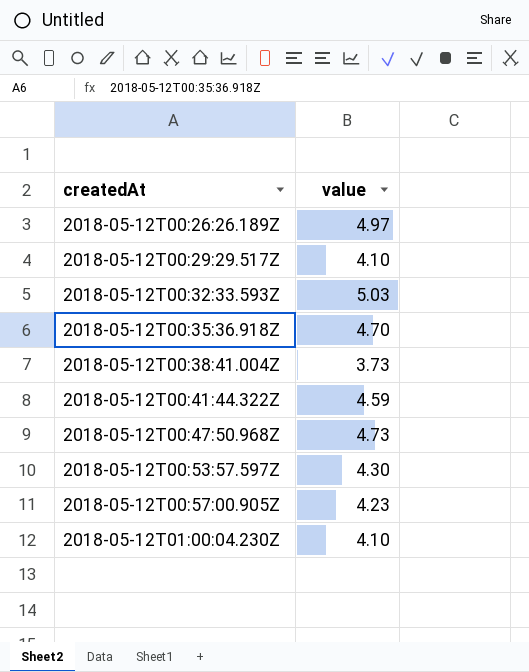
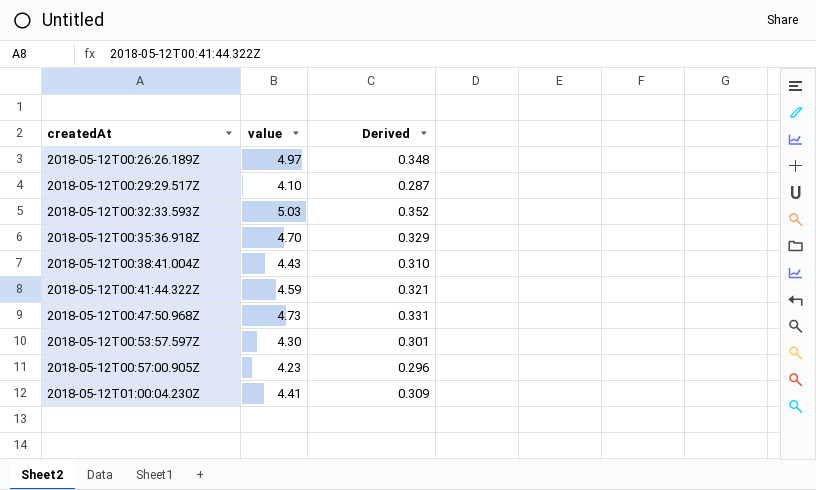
column Derived | formula: none -> [value] * 0.07
2018-05-12T00:38:41.004Z | value: 3.73 -> 4.43
2018-05-12T01:00:04.230Z | value: 4.10 -> 4.41

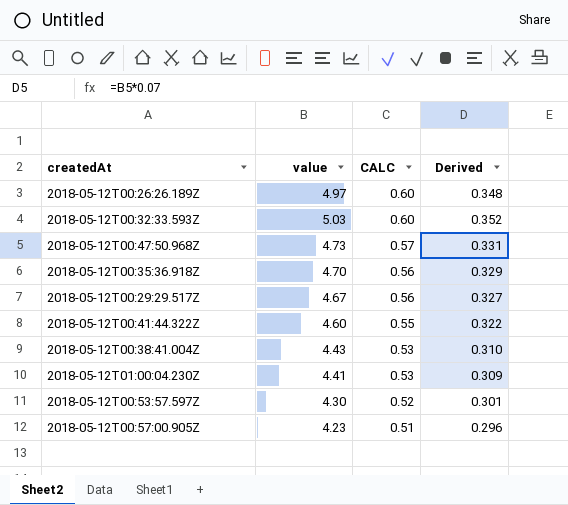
row order: createdAt ascending -> CALC descending
column CALC | formula: none -> [value] * 0.12
2018-05-12T00:29:29.517Z | value: 4.10 -> 4.67
2018-05-12T00:29:29.517Z | Derived: 0.287 -> 0.327
2018-05-12T00:41:44.322Z | value: 4.59 -> 4.60
2018-05-12T00:41:44.322Z | Derived: 0.321 -> 0.322

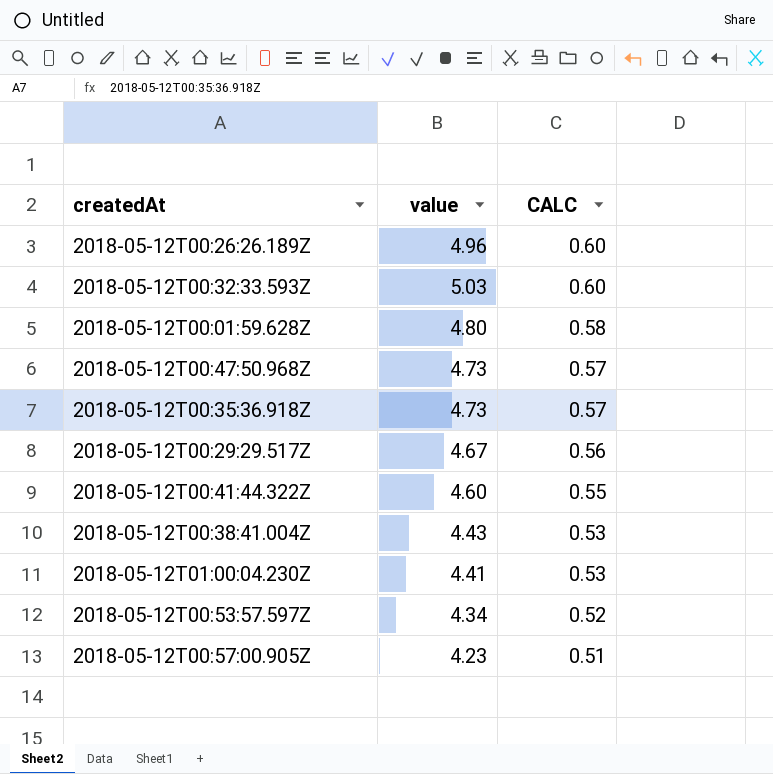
column Derived | formula: [value] * 0.07 -> none
2018-05-12T00:26:26.189Z | value: 4.97 -> 4.96
row 2018-05-12T00:01:59.628Z: none -> 4.80 | 0.58
2018-05-12T00:35:36.918Z | value: 4.70 -> 4.73
2018-05-12T00:35:36.918Z | CALC: 0.56 -> 0.57
2018-05-12T00:53:57.597Z | value: 4.30 -> 4.34

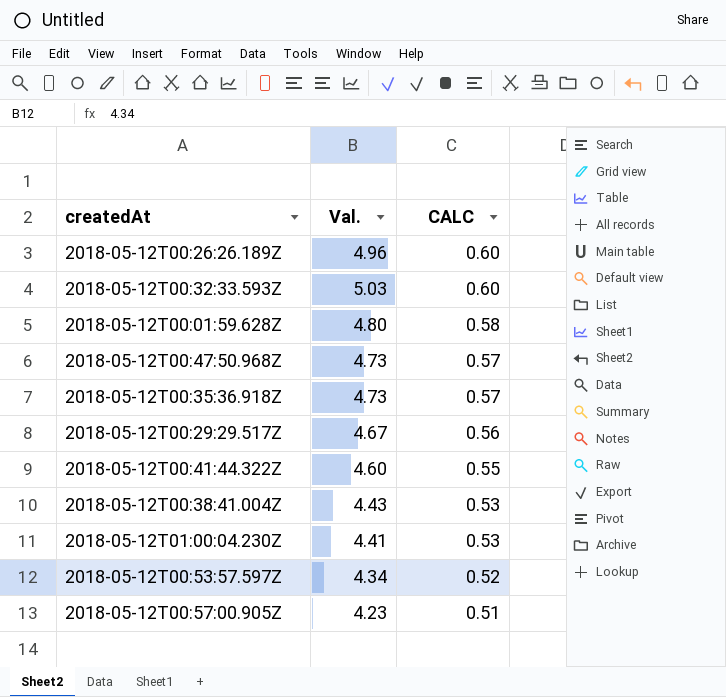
column name: value -> Val.

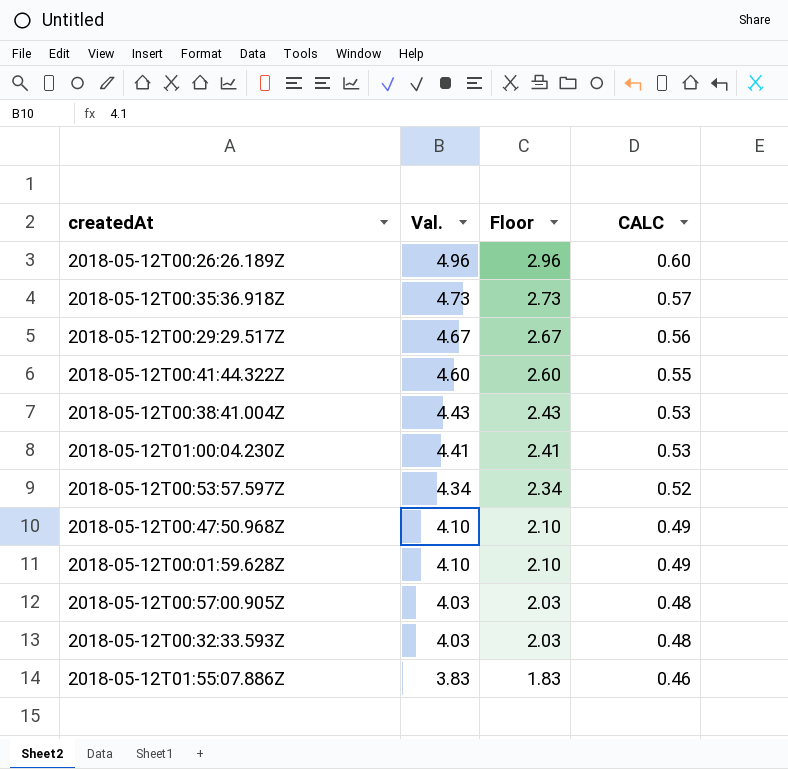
row order: CALC descending -> Val. descending
column Floor | formula: none -> [Val.] - 2
2018-05-12T00:47:50.968Z | Val.: 4.73 -> 4.10
2018-05-12T00:47:50.968Z | CALC: 0.57 -> 0.49
2018-05-12T00:01:59.628Z | Val.: 4.80 -> 4.10
2018-05-12T00:01:59.628Z | CALC: 0.58 -> 0.49
2018-05-12T00:57:00.905Z | Val.: 4.23 -> 4.03
2018-05-12T00:57:00.905Z | CALC: 0.51 -> 0.48
2018-05-12T00:32:33.593Z | Val.: 5.03 -> 4.03
2018-05-12T00:32:33.593Z | CALC: 0.60 -> 0.48
row 2018-05-12T01:55:07.886Z: none -> 3.83 | 1.83 | 0.46

